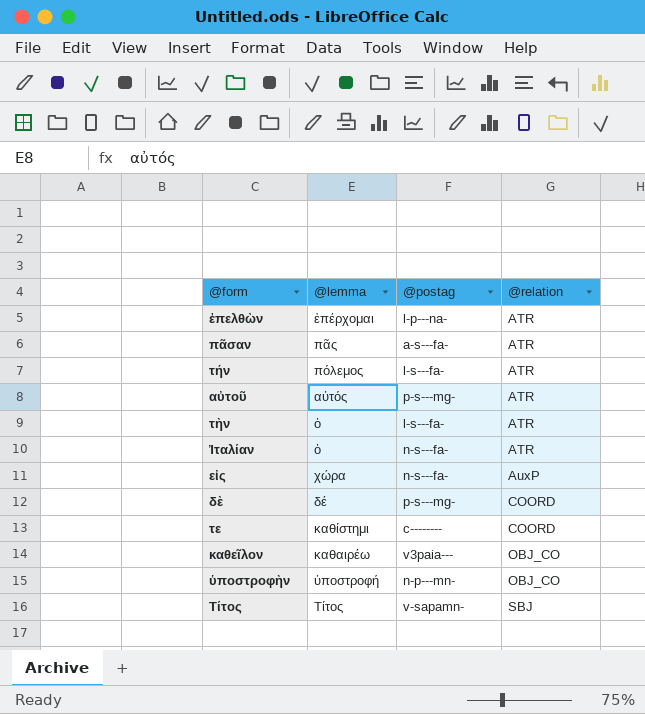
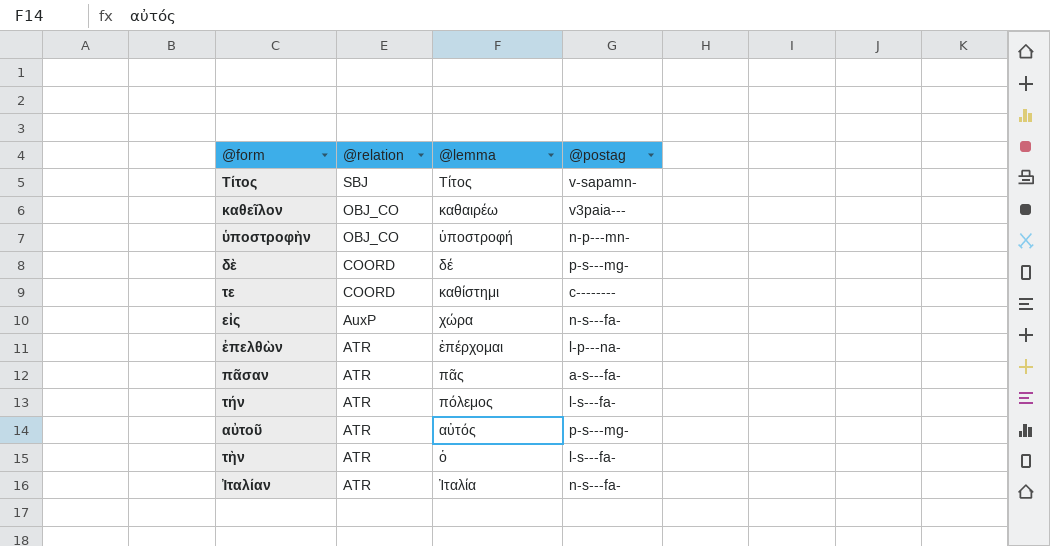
row order: @relation ascending -> @relation descending
column @relation | position: 4 -> 2
Ἰταλίαν | @lemma: ὁ -> Ἰταλία

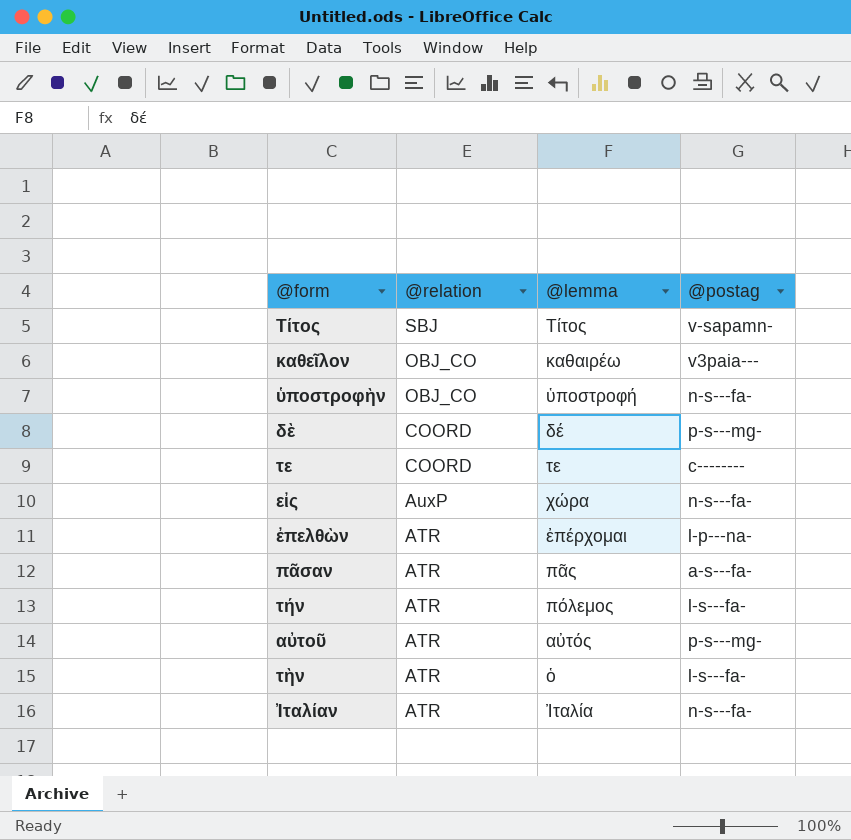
ὑποστροφὴν | @postag: n-p---mn- -> n-s---fa-
τε | @lemma: καθίστημι -> τε

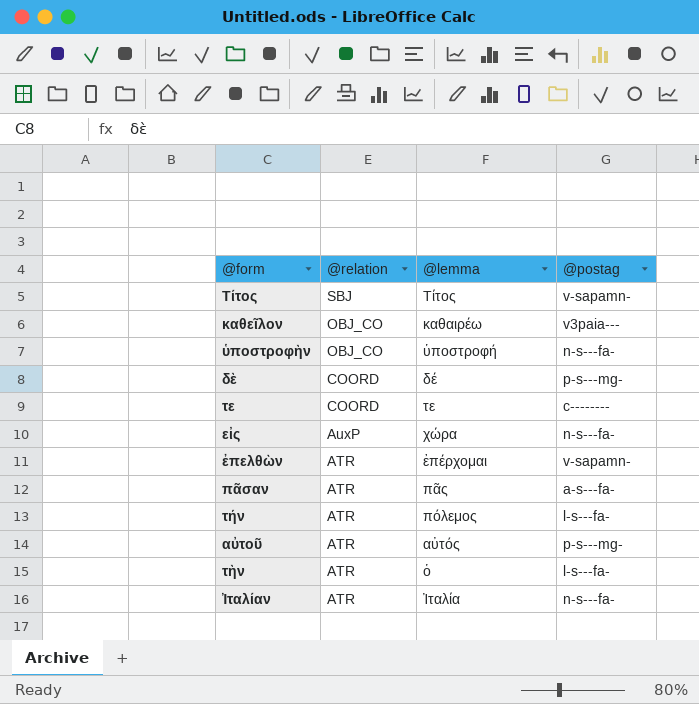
ἐπελθὼν | @postag: l-p---na- -> v-sapamn-

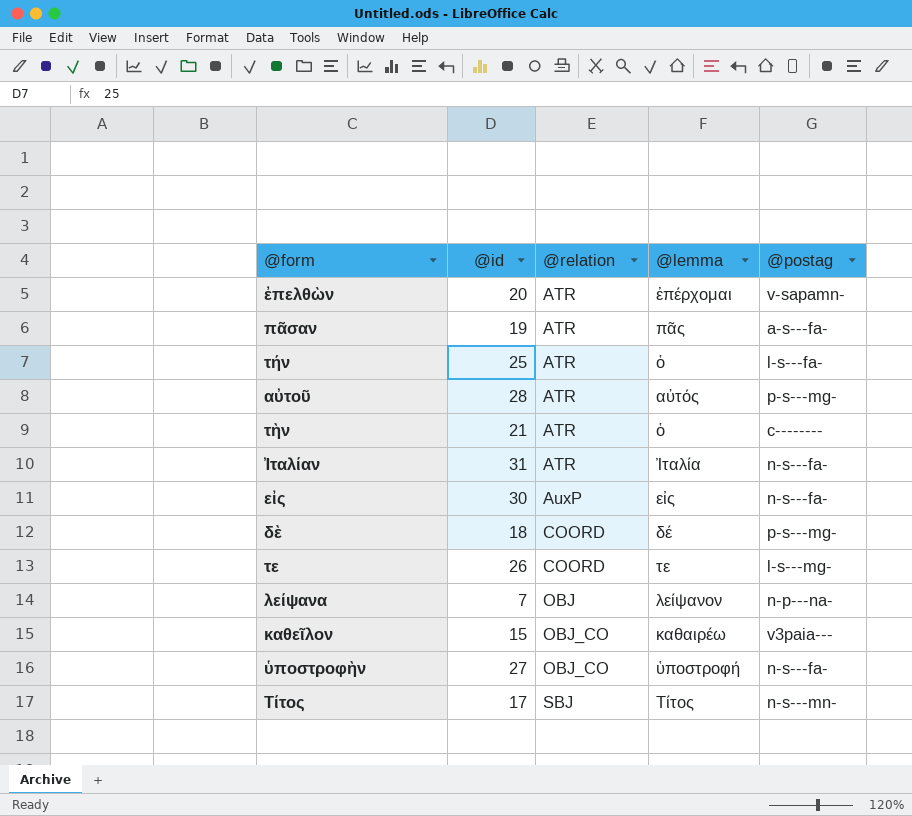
row order: @relation descending -> @relation ascending
column @id | position: none -> 2
τήν | @lemma: πόλεμος -> ὁ
τὴν | @postag: l-s---fa- -> c--------
εἰς | @lemma: χώρα -> εἰς
τε | @postag: c-------- -> l-s---mg-
row λείψανα: none -> 7 | OBJ | λείψανον | n-p---na-
Τίτος | @postag: v-sapamn- -> n-s---mn-

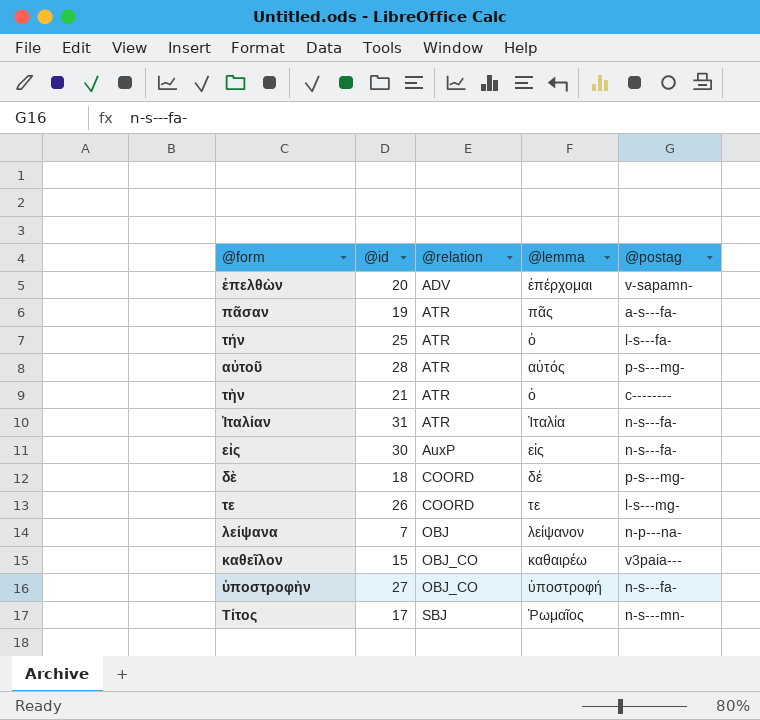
ἐπελθὼν | @relation: ATR -> ADV
Τίτος | @lemma: Τίτος -> Ῥωμαῖος

